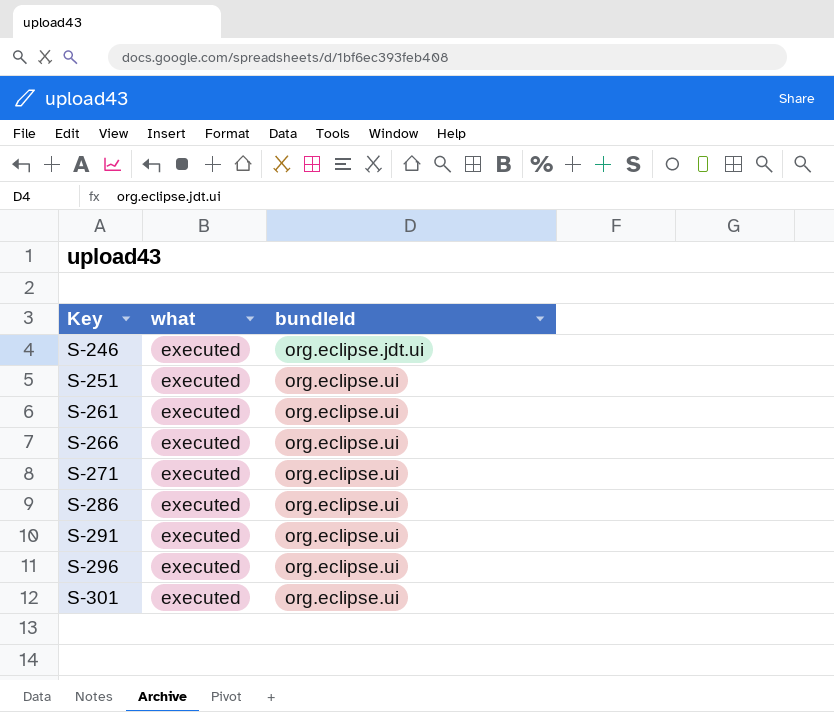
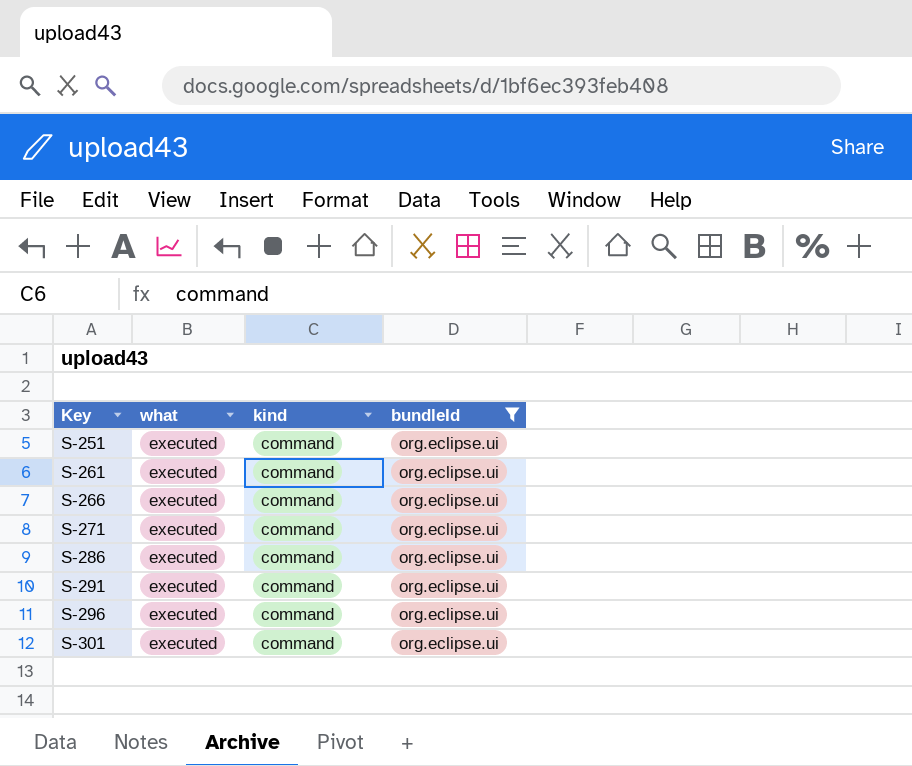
filter: none -> bundleId = org.eclipse.ui
column kind | position: none -> 3

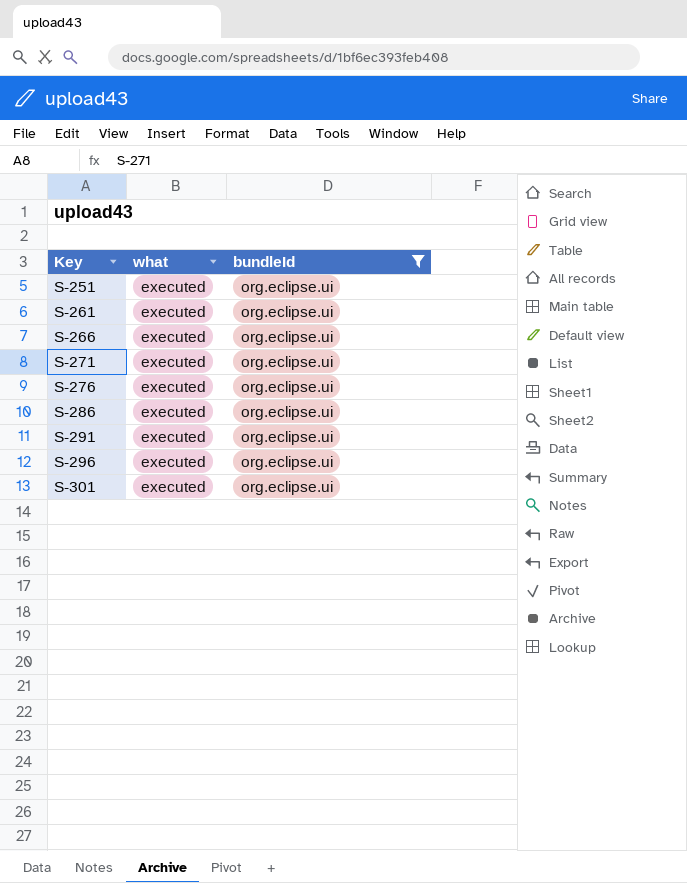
column kind | position: 3 -> none
row S-276: none -> executed | org.eclipse.ui

